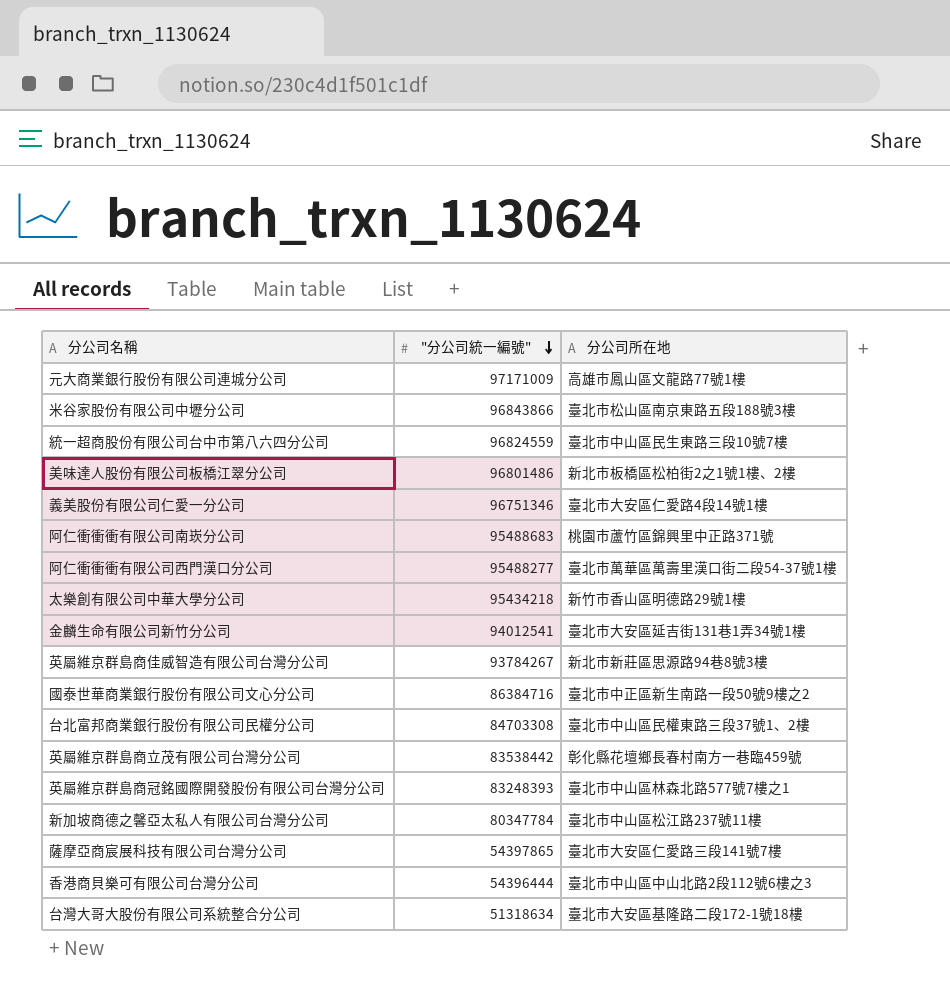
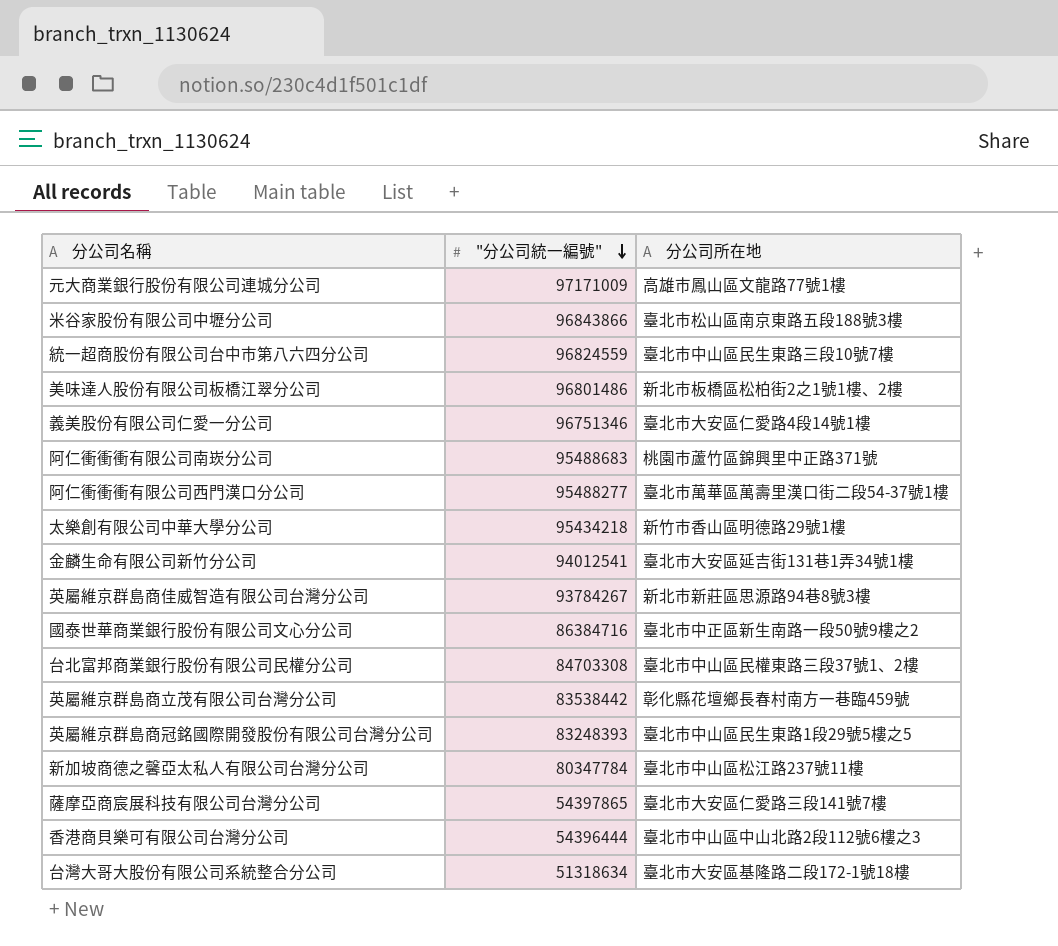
英屬維京群島商冠銘國際開發股份有限公司台灣分公司 | 分公司所在地: 臺北市中山區林森北路577號7樓之1 -> 臺北市中山區民生東路1段29號5樓之5

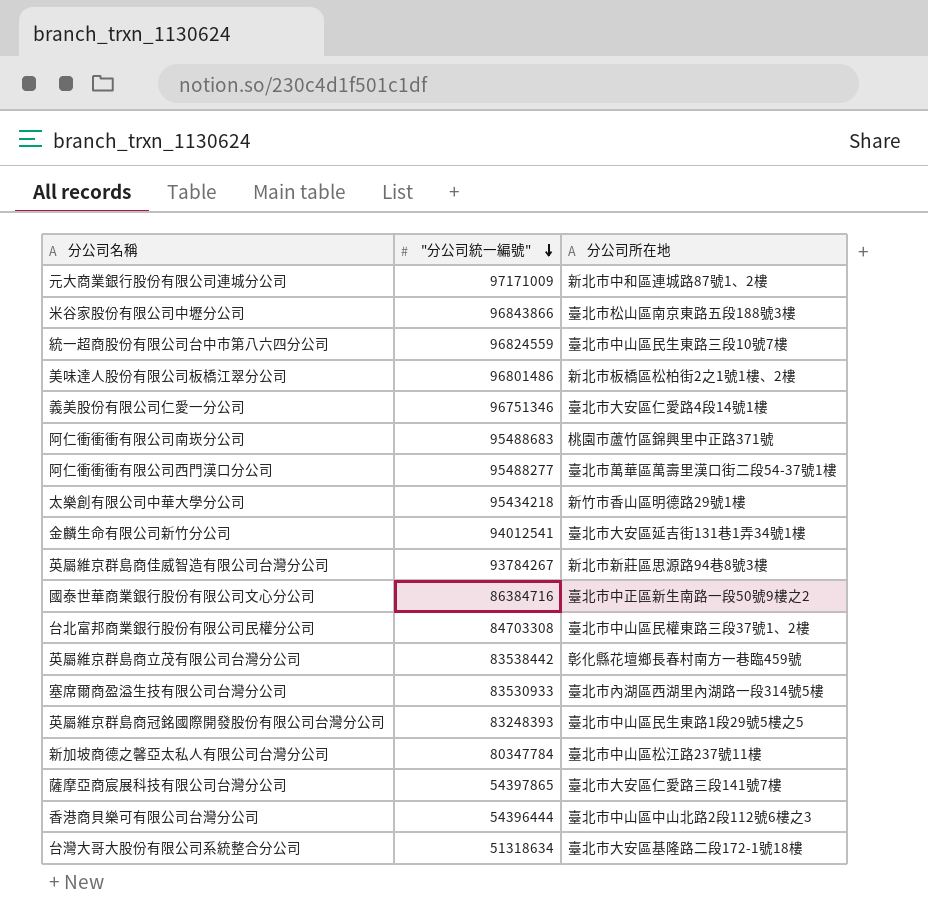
元大商業銀行股份有限公司連城分公司 | 分公司所在地: 高雄市鳳山區文龍路77號1樓 -> 新北市中和區連城路87號1、2樓
row 塞席爾商盈溢生技有限公司台灣分公司: none -> 83530933 | 臺北市內湖區西湖里內湖路一段314號5樓

